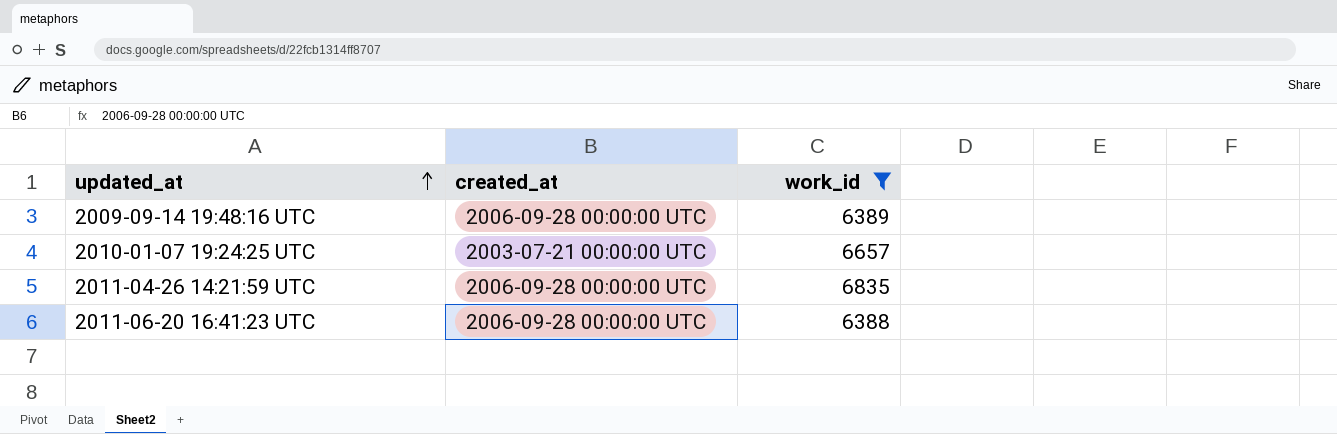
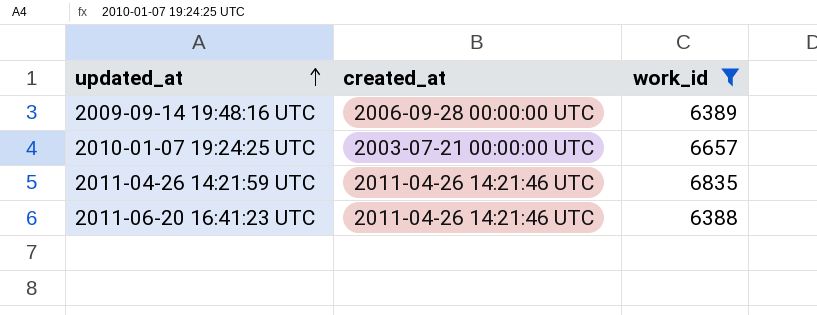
2011-04-26 14:21:59 UTC | created_at: 2006-09-28 00:00:00 UTC -> 2011-04-26 14:21:46 UTC
2011-06-20 16:41:23 UTC | created_at: 2006-09-28 00:00:00 UTC -> 2011-04-26 14:21:46 UTC

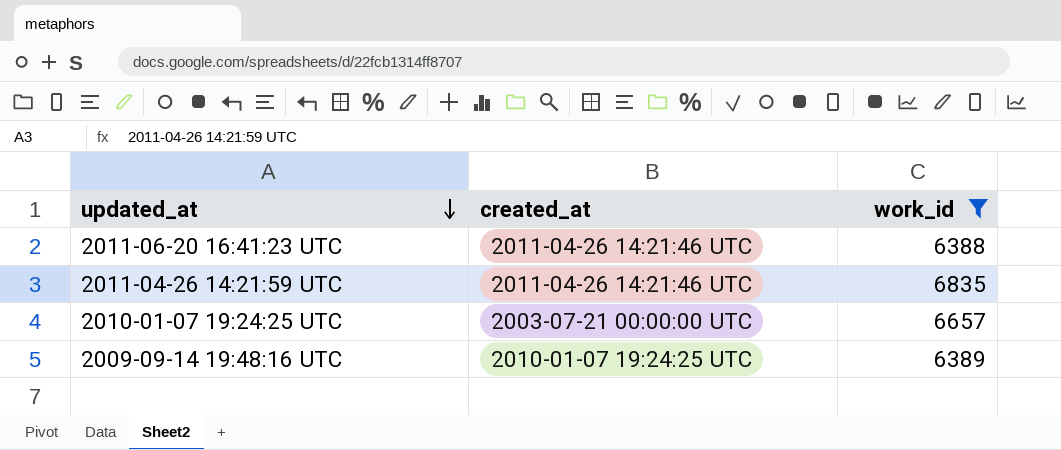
row order: updated_at ascending -> updated_at descending
2009-09-14 19:48:16 UTC | created_at: 2006-09-28 00:00:00 UTC -> 2010-01-07 19:24:25 UTC

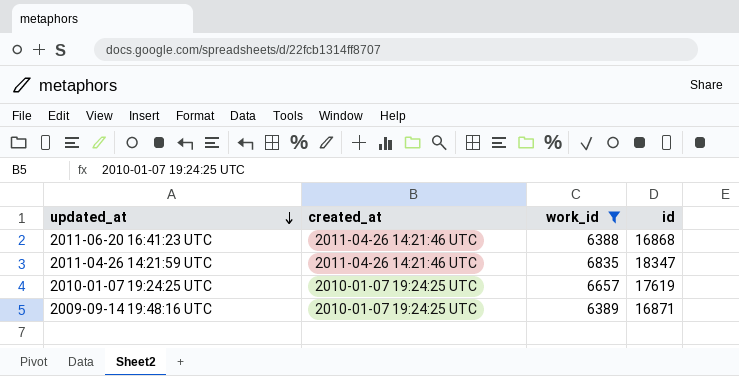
column id | position: none -> 4
2010-01-07 19:24:25 UTC | created_at: 2003-07-21 00:00:00 UTC -> 2010-01-07 19:24:25 UTC

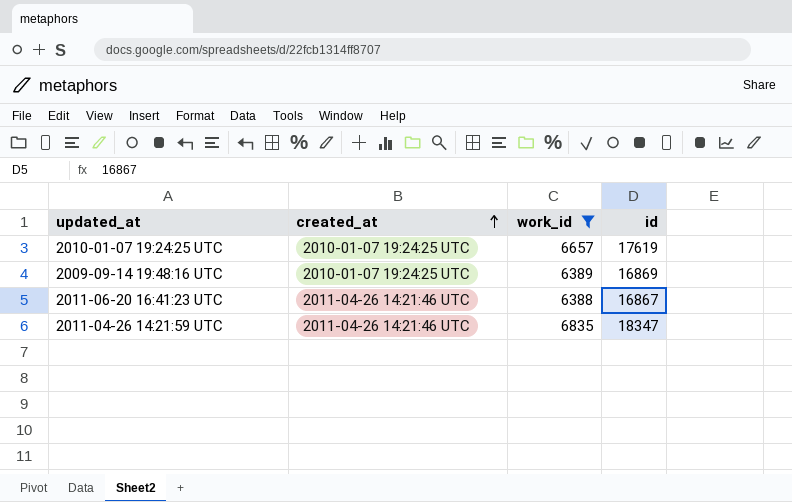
row order: updated_at descending -> created_at ascending
2009-09-14 19:48:16 UTC | id: 16871 -> 16869
2011-06-20 16:41:23 UTC | id: 16868 -> 16867

